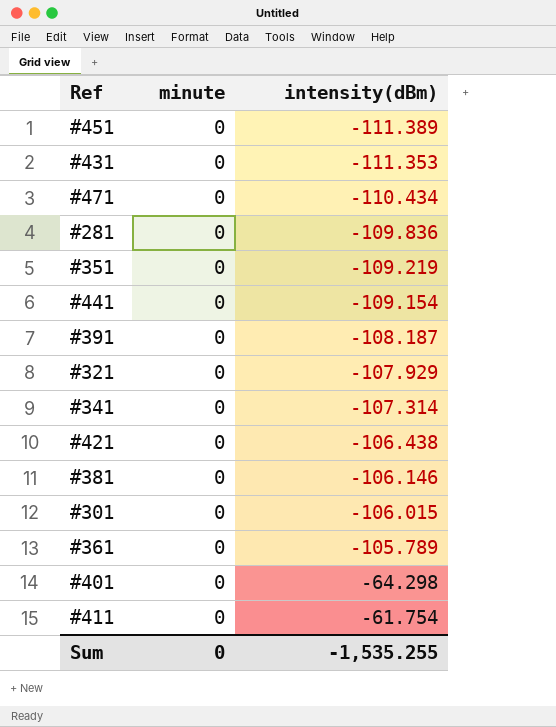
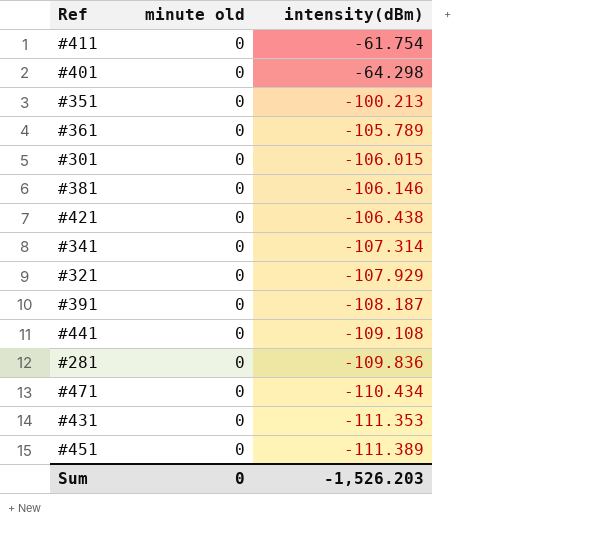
row order: intensity(dBm) ascending -> intensity(dBm) descending
column name: minute -> minute old
#351 | intensity(dBm): -109.219 -> -100.213
#441 | intensity(dBm): -109.154 -> -109.108
Sum | intensity(dBm): -1,535.255 -> -1,526.203

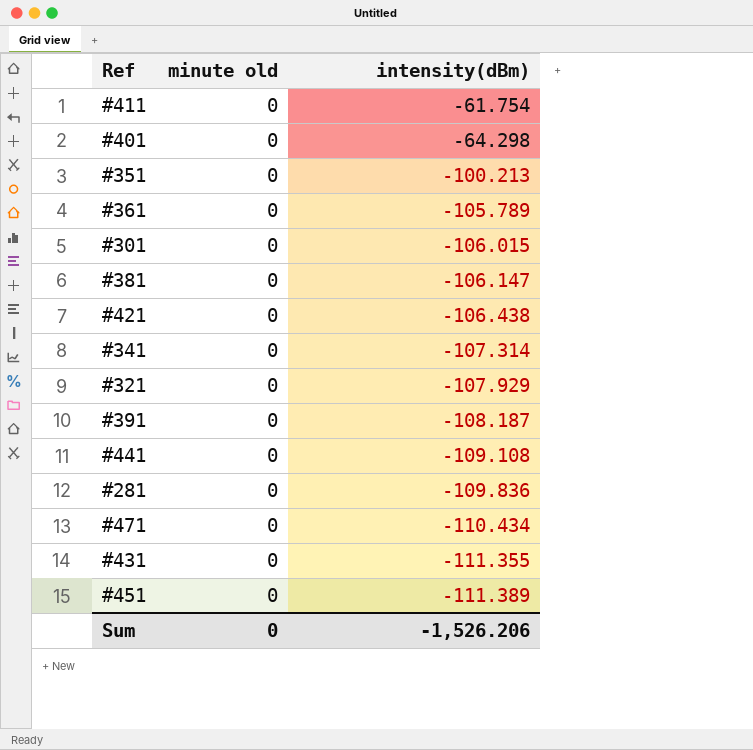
#381 | intensity(dBm): -106.146 -> -106.147
#431 | intensity(dBm): -111.353 -> -111.355
Sum | intensity(dBm): -1,526.203 -> -1,526.206

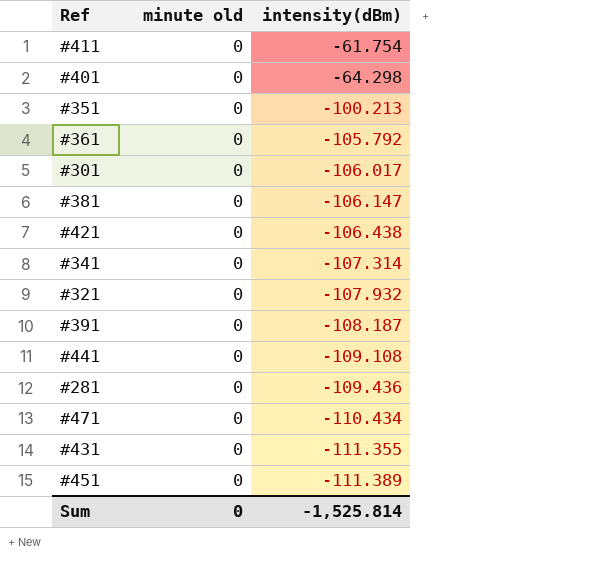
#361 | intensity(dBm): -105.789 -> -105.792
#301 | intensity(dBm): -106.015 -> -106.017
#321 | intensity(dBm): -107.929 -> -107.932
#281 | intensity(dBm): -109.836 -> -109.436
Sum | intensity(dBm): -1,526.206 -> -1,525.814

